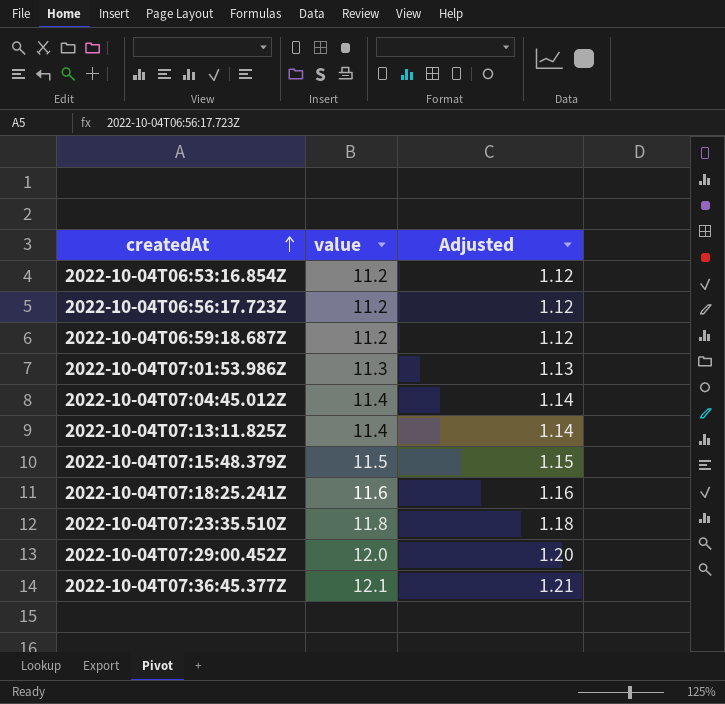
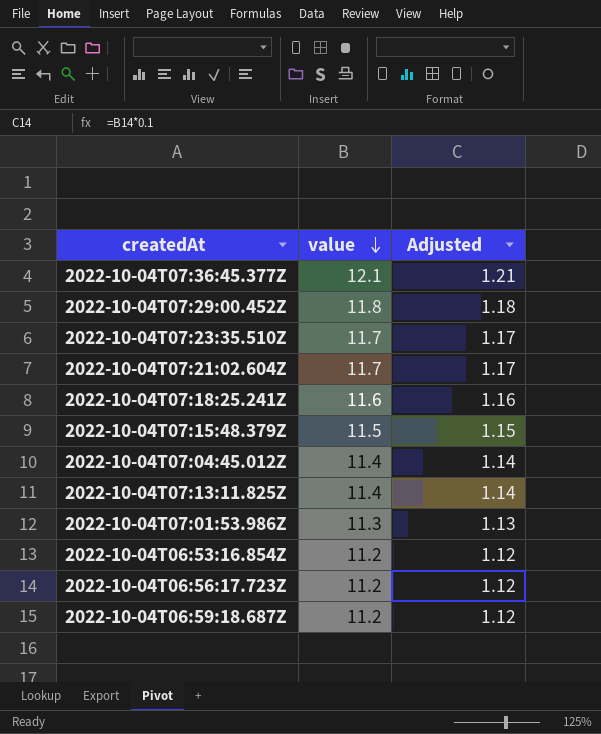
row order: createdAt ascending -> value descending
2022-10-04T07:29:00.452Z | value: 12.0 -> 11.8
2022-10-04T07:29:00.452Z | Adjusted: 1.20 -> 1.18
2022-10-04T07:23:35.510Z | value: 11.8 -> 11.7
2022-10-04T07:23:35.510Z | Adjusted: 1.18 -> 1.17
row 2022-10-04T07:21:02.604Z: none -> 11.7 | 1.17

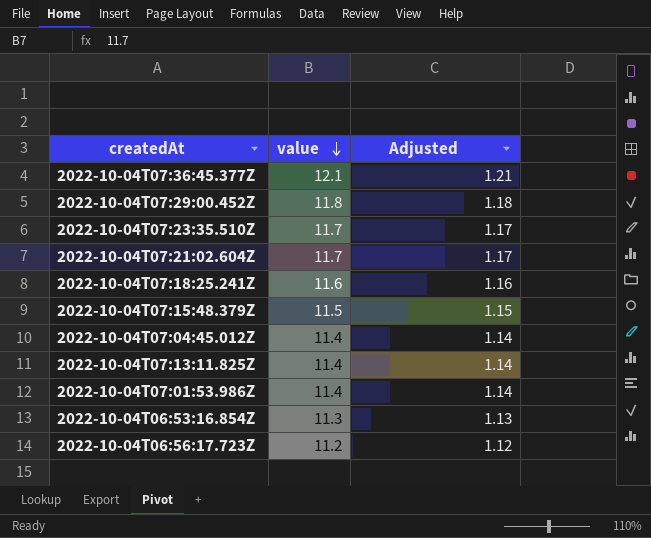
row 2022-10-04T06:59:18.687Z: 11.2 | 1.12 -> none
2022-10-04T07:01:53.986Z | value: 11.3 -> 11.4
2022-10-04T07:01:53.986Z | Adjusted: 1.13 -> 1.14
2022-10-04T06:53:16.854Z | value: 11.2 -> 11.3
2022-10-04T06:53:16.854Z | Adjusted: 1.12 -> 1.13

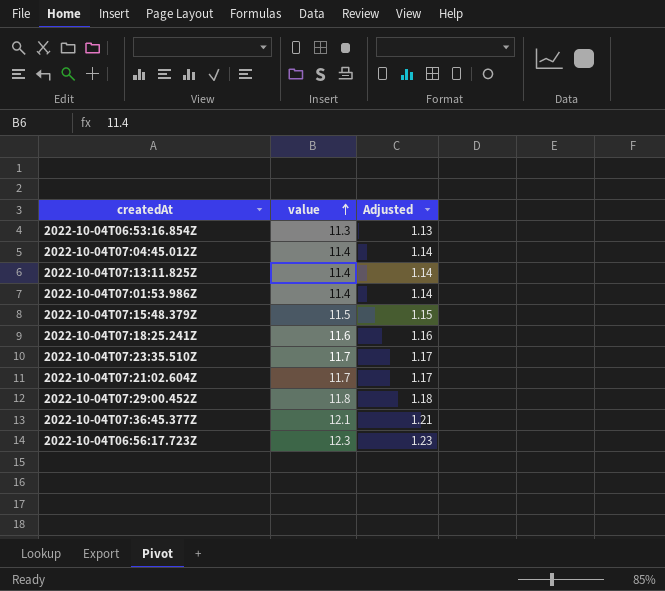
row order: value descending -> value ascending
2022-10-04T06:56:17.723Z | value: 11.2 -> 12.3
2022-10-04T06:56:17.723Z | Adjusted: 1.12 -> 1.23

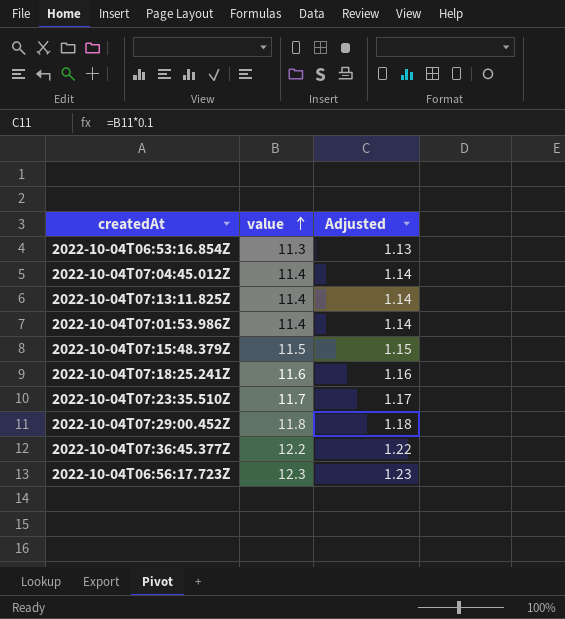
row 2022-10-04T07:21:02.604Z: 11.7 | 1.17 -> none
2022-10-04T07:36:45.377Z | value: 12.1 -> 12.2
2022-10-04T07:36:45.377Z | Adjusted: 1.21 -> 1.22

